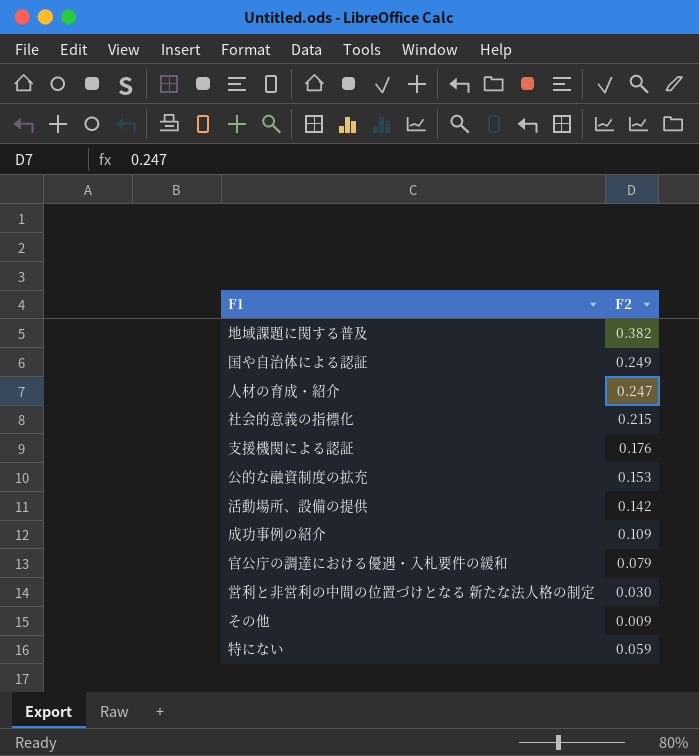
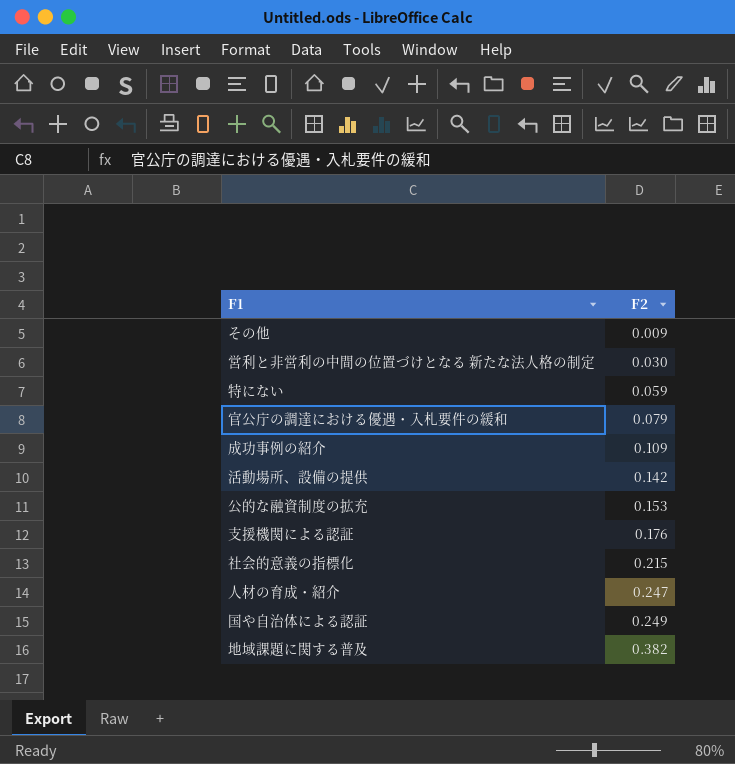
row order: none -> F2 ascending

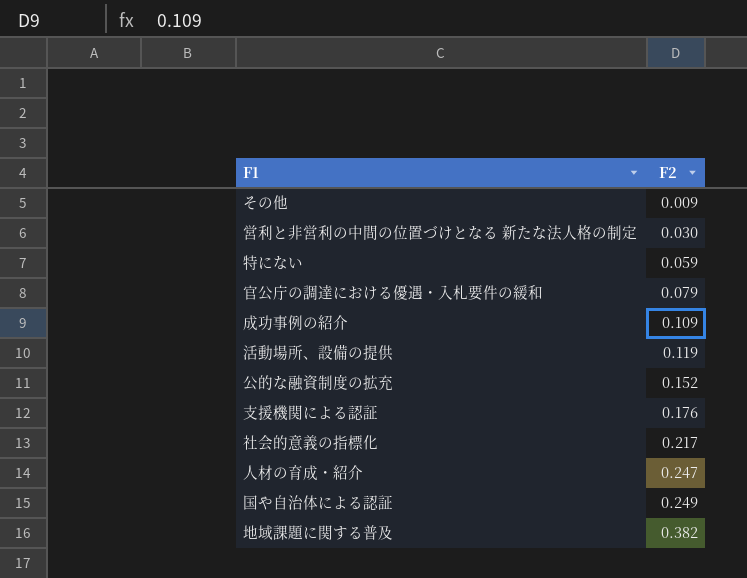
活動場所、設備の提供 | F2: 0.142 -> 0.119
公的な融資制度の拡充 | F2: 0.153 -> 0.152
社会的意義の指標化 | F2: 0.215 -> 0.217

